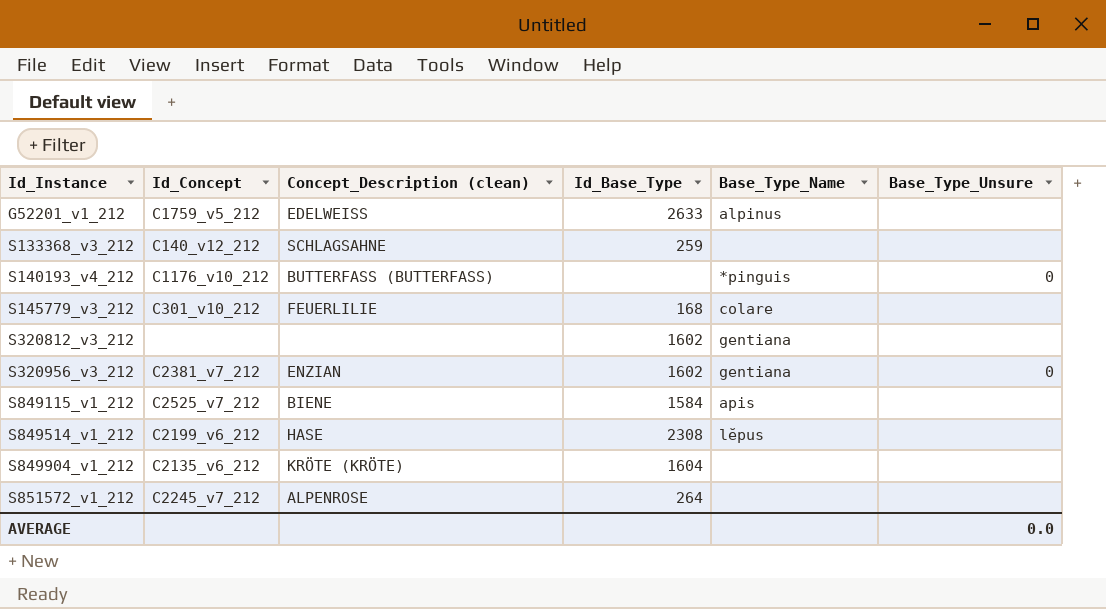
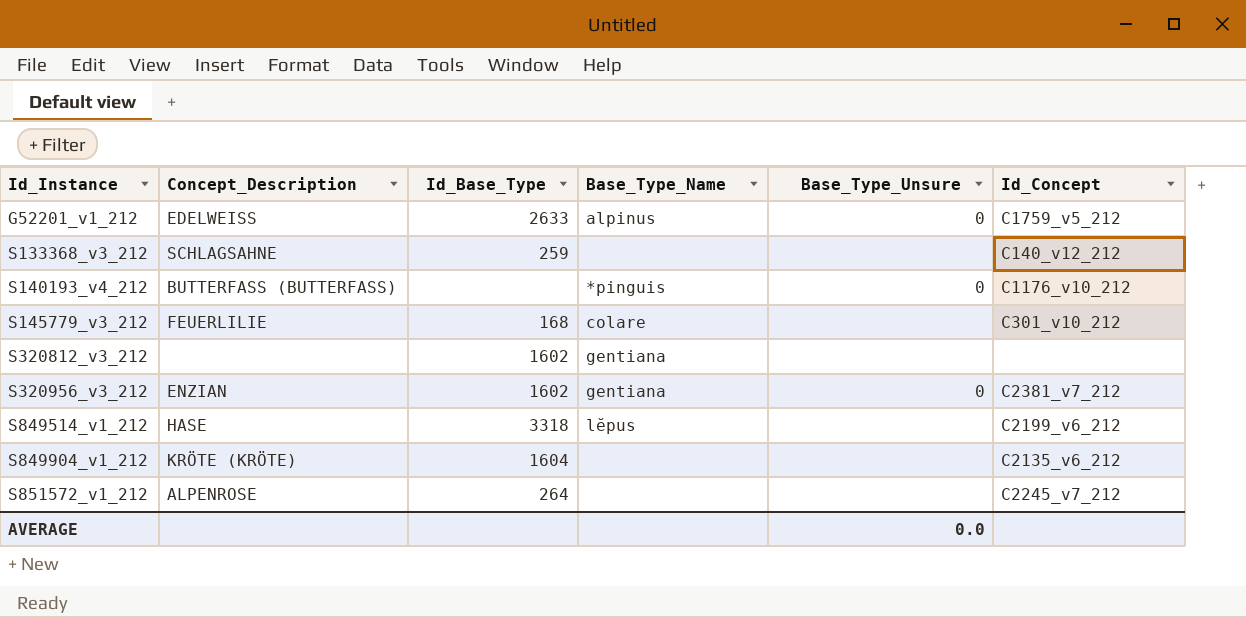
column name: Concept_Description (clean) -> Concept_Description
column Id_Concept | position: 2 -> 6
row S849115_v1_212: C2525_v7_212 | BIENE | 1584 | apis | none -> none
G52201_v1_212 | Base_Type_Unsure: none -> 0
S849514_v1_212 | Id_Base_Type: 2308 -> 3318

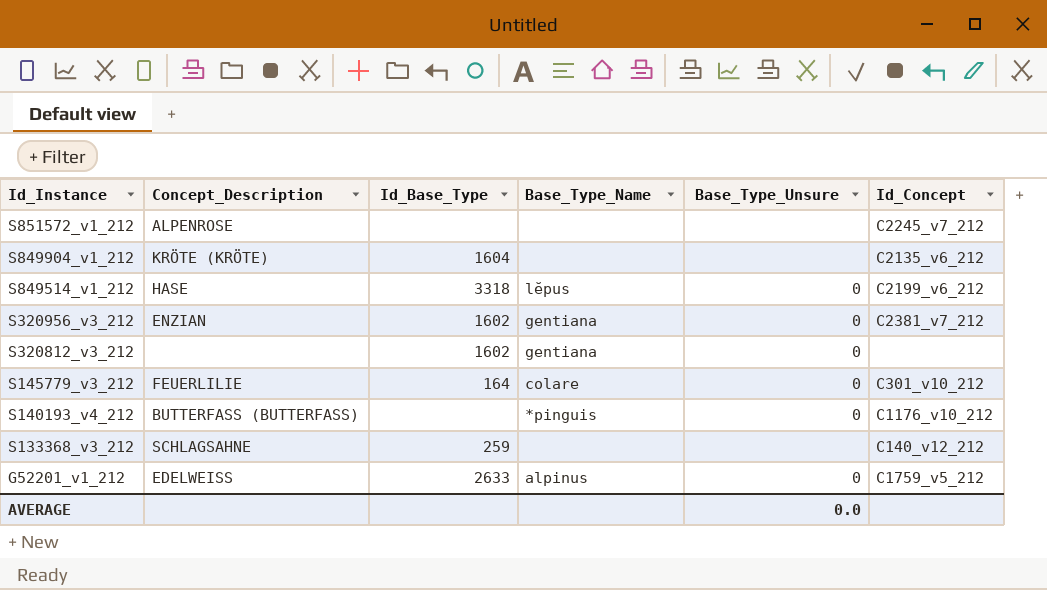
row order: Id_Instance ascending -> Id_Instance descending
S851572_v1_212 | Id_Base_Type: 264 -> none
S849514_v1_212 | Base_Type_Unsure: none -> 0
S320812_v3_212 | Base_Type_Unsure: none -> 0
S145779_v3_212 | Id_Base_Type: 168 -> 164
S145779_v3_212 | Base_Type_Unsure: none -> 0

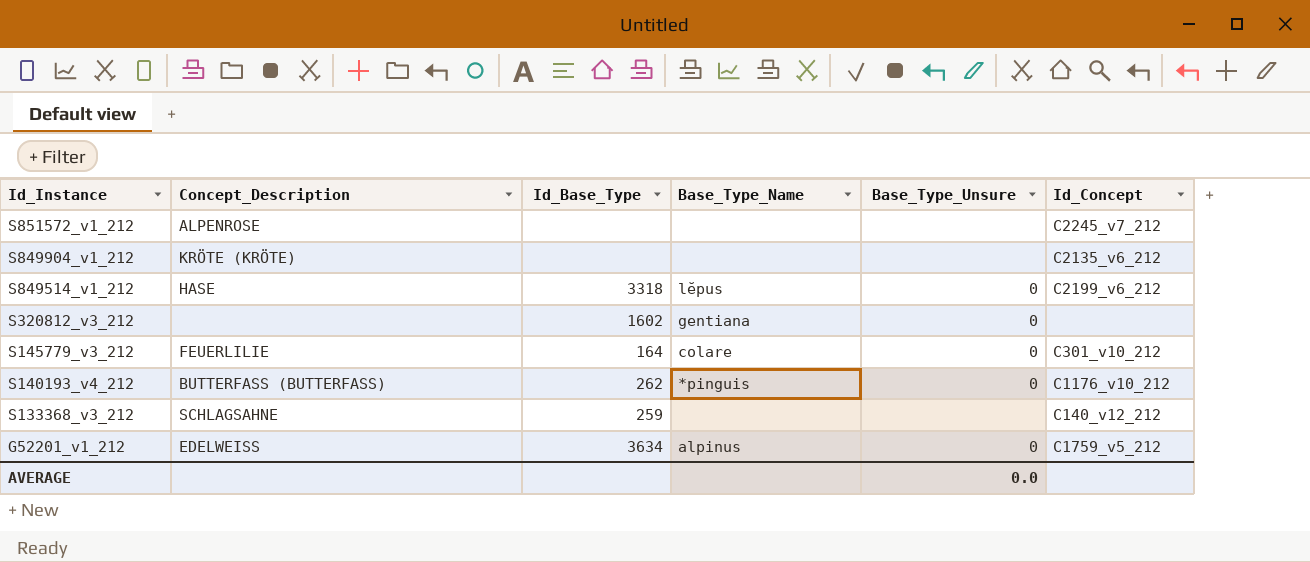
row S320956_v3_212: ENZIAN | 1602 | gentiana | 0 | C2381_v7_212 -> none
S849904_v1_212 | Id_Base_Type: 1604 -> none
S140193_v4_212 | Id_Base_Type: none -> 262
G52201_v1_212 | Id_Base_Type: 2633 -> 3634

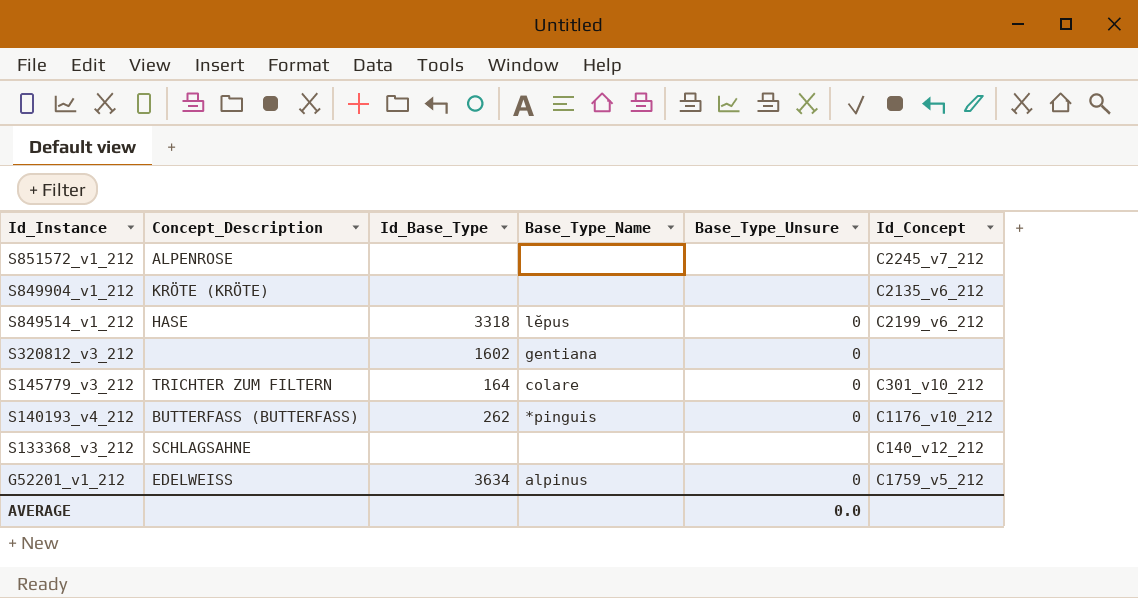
S145779_v3_212 | Concept_Description: FEUERLILIE -> TRICHTER ZUM FILTERN
S133368_v3_212 | Id_Base_Type: 259 -> none

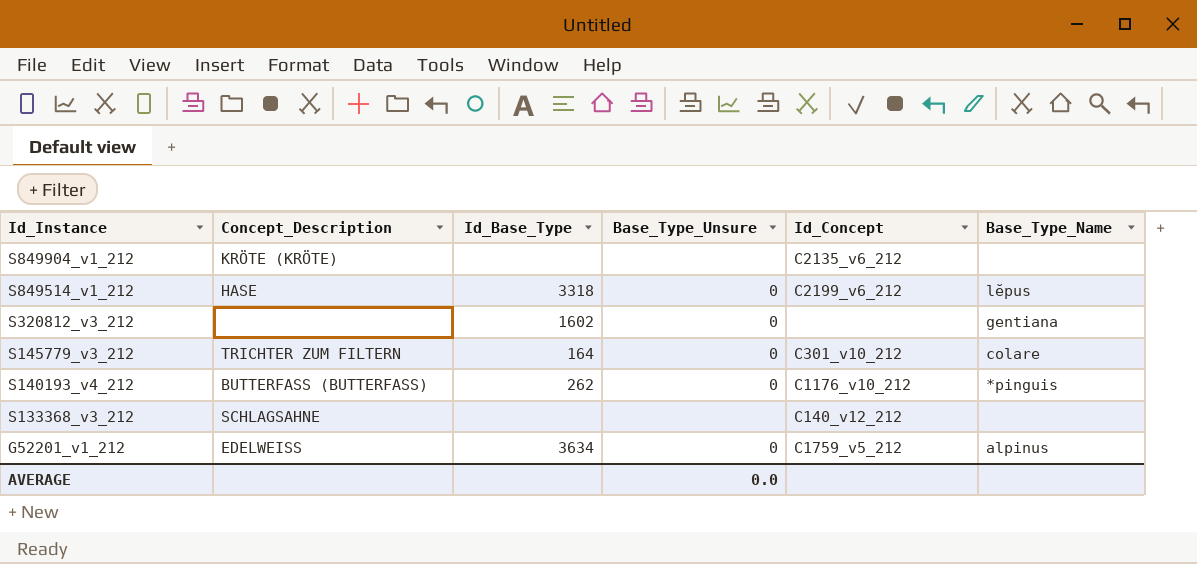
column Base_Type_Name | position: 4 -> 6
row S851572_v1_212: ALPENROSE | none | none | none | C2245_v7_212 -> none

